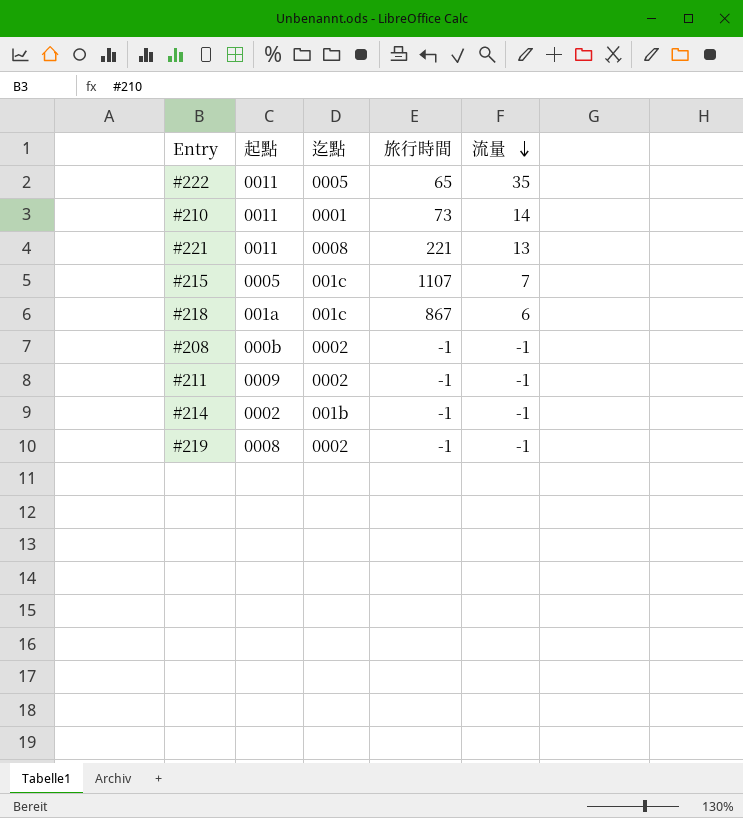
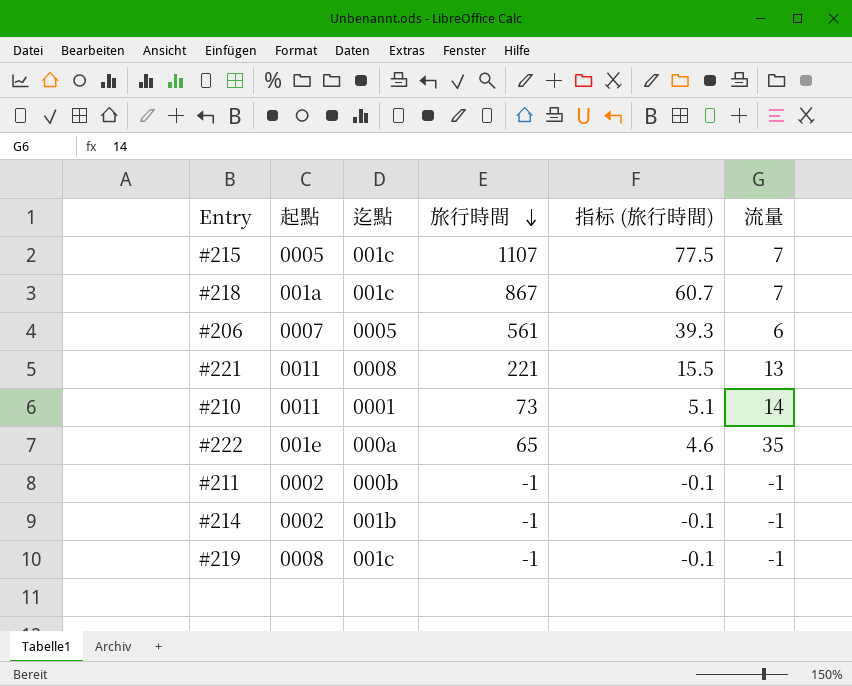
row order: 流量 descending -> 旅行時間 descending
column 指标 (旅行時間) | formula: none -> [旅行時間] * 0.07
row #208: 000b | 0002 | -1 | -1 -> none
#218 | 流量: 6 -> 7
row #206: none -> 0007 | 0005 | 561 | 39.3 | 6
#222 | 起點: 0011 -> 001e
#222 | 迄點: 0005 -> 000a
#211 | 起點: 0009 -> 0002
#211 | 迄點: 0002 -> 000b
#219 | 迄點: 0002 -> 001c

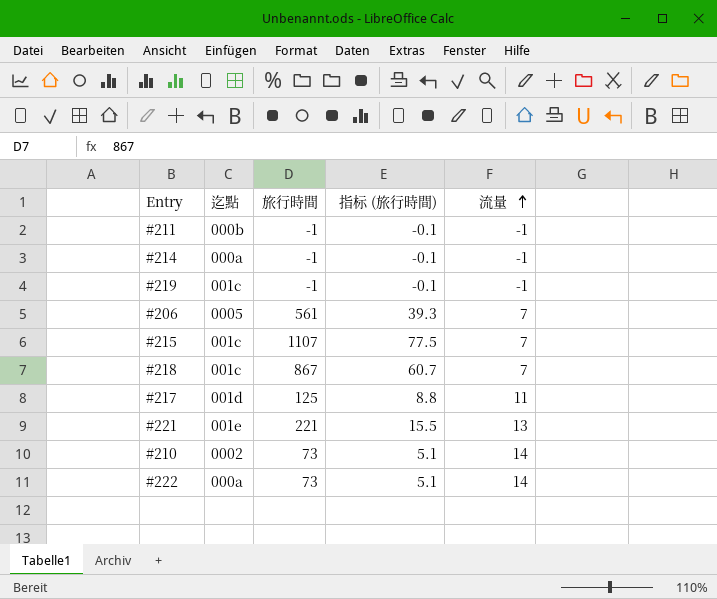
row order: 旅行時間 descending -> 流量 ascending
column 起點 | position: 2 -> none
#214 | 迄點: 001b -> 000a
#206 | 流量: 6 -> 7
row #217: none -> 001d | 125 | 8.8 | 11
#221 | 迄點: 0008 -> 001e
#210 | 迄點: 0001 -> 0002
#222 | 旅行時間: 65 -> 73
#222 | 指标 (旅行時間): 4.6 -> 5.1
#222 | 流量: 35 -> 14

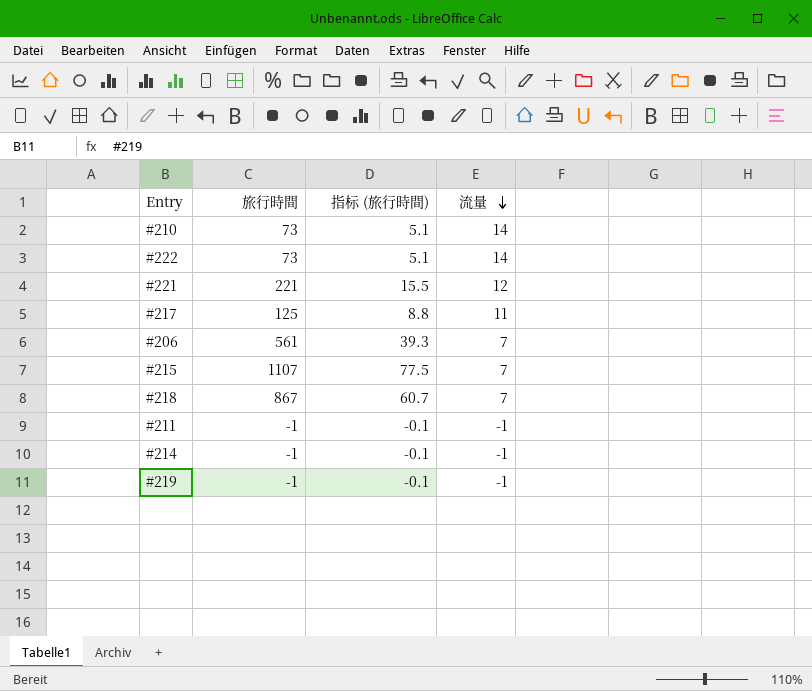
row order: 流量 ascending -> 流量 descending
column 迄點 | position: 2 -> none
#221 | 流量: 13 -> 12

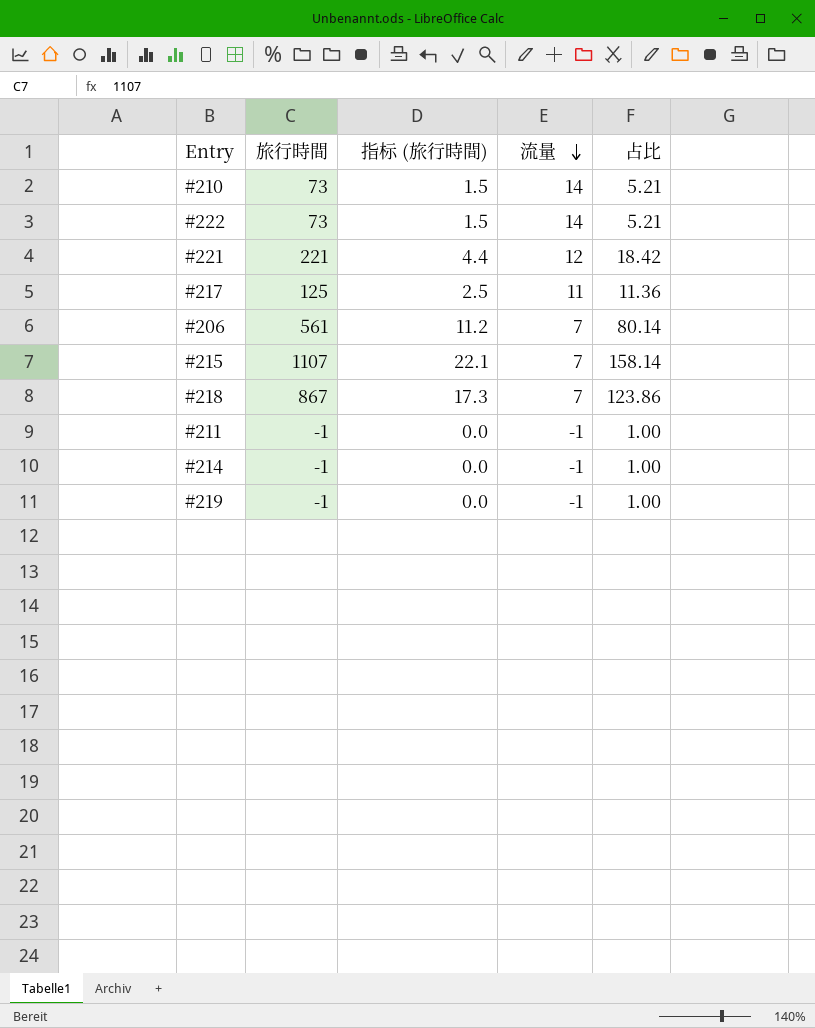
column 指标 (旅行時間) | formula: [旅行時間] * 0.07 -> [旅行時間] * 0.02
column 占比 | formula: none -> [旅行時間] / [流量]

